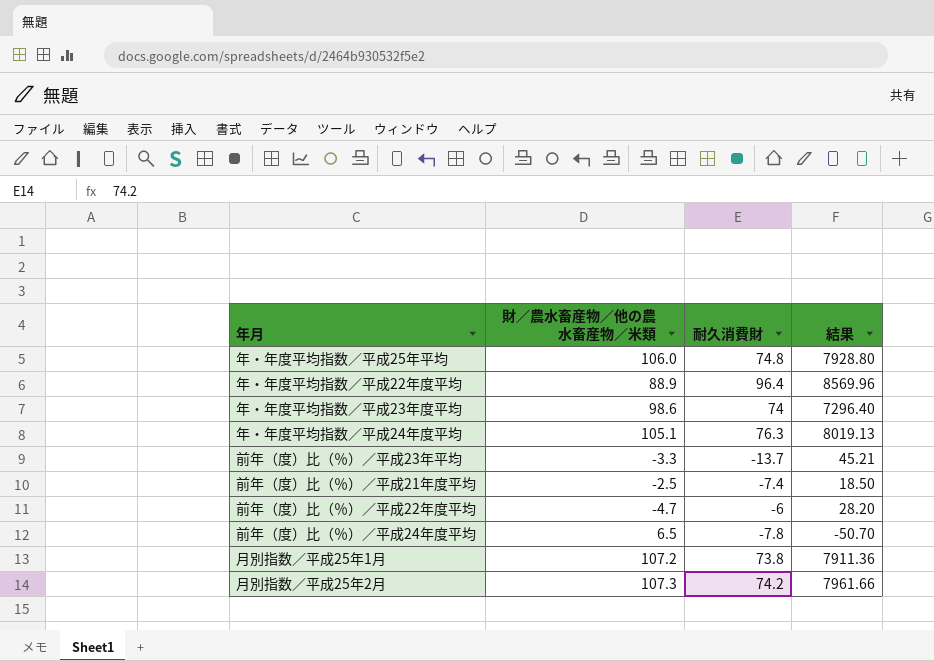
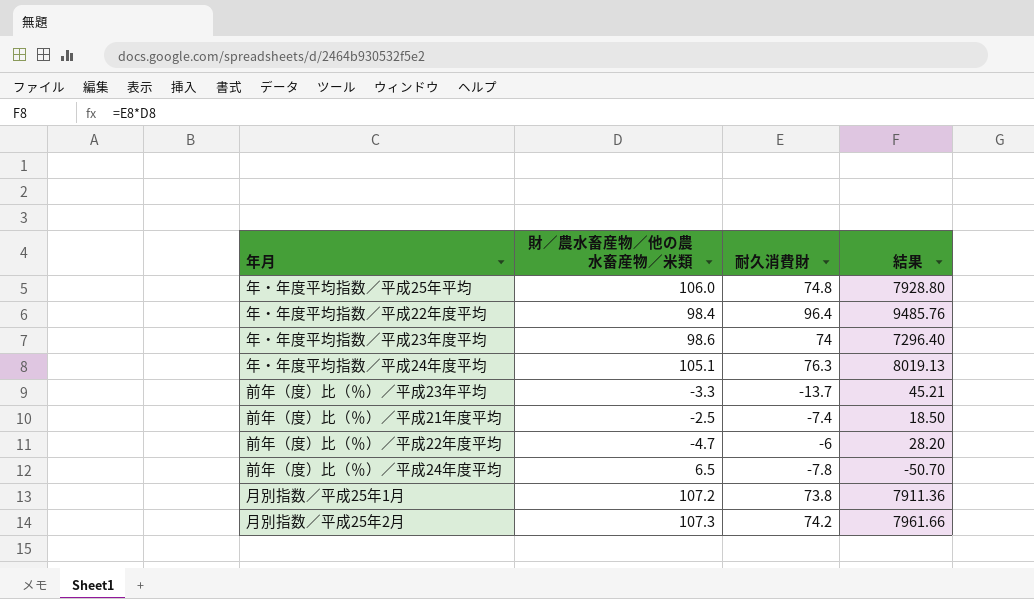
年・年度平均指数／平成22年度平均 | 財／農水畜産物／他の農水畜産物／米類: 88.9 -> 98.4
年・年度平均指数／平成22年度平均 | 結果: 8569.96 -> 9485.76

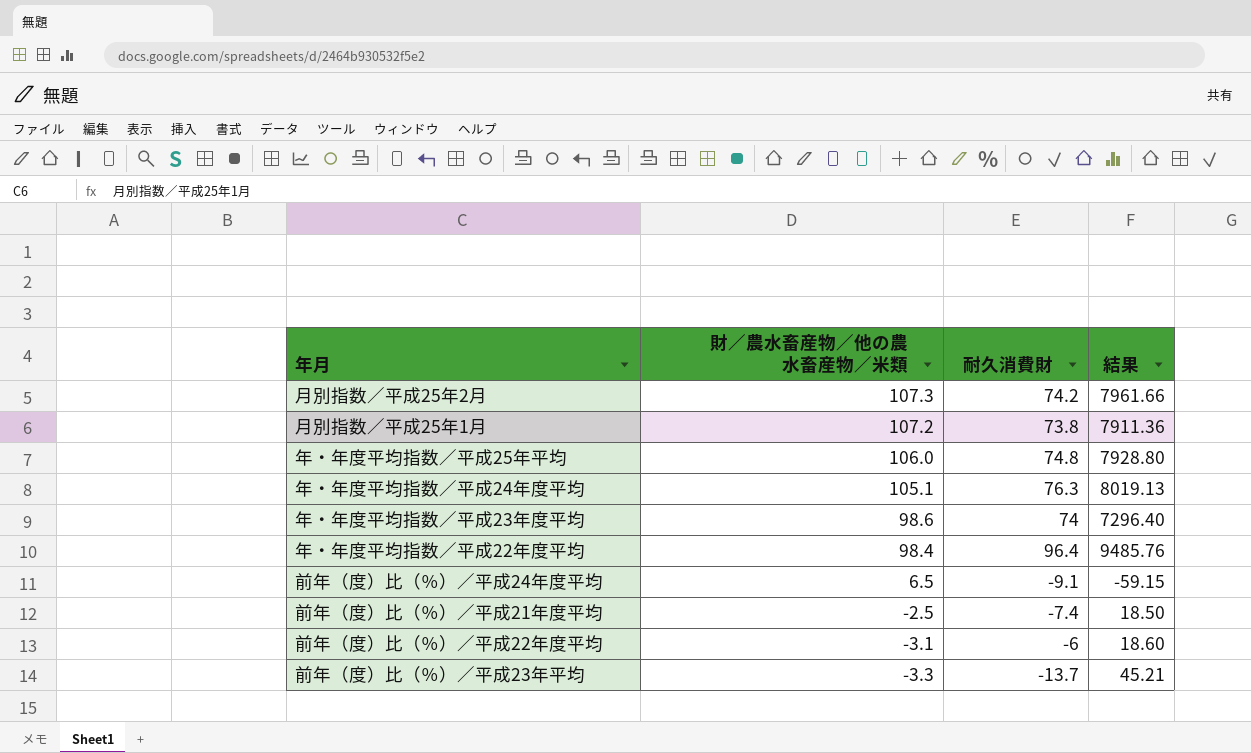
row order: none -> 財／農水畜産物／他の農水畜産物／米類 descending
前年（度）比（％）／平成24年度平均 | 耐久消費財: -7.8 -> -9.1
前年（度）比（％）／平成24年度平均 | 結果: -50.70 -> -59.15
前年（度）比（％）／平成22年度平均 | 財／農水畜産物／他の農水畜産物／米類: -4.7 -> -3.1
前年（度）比（％）／平成22年度平均 | 結果: 28.20 -> 18.60

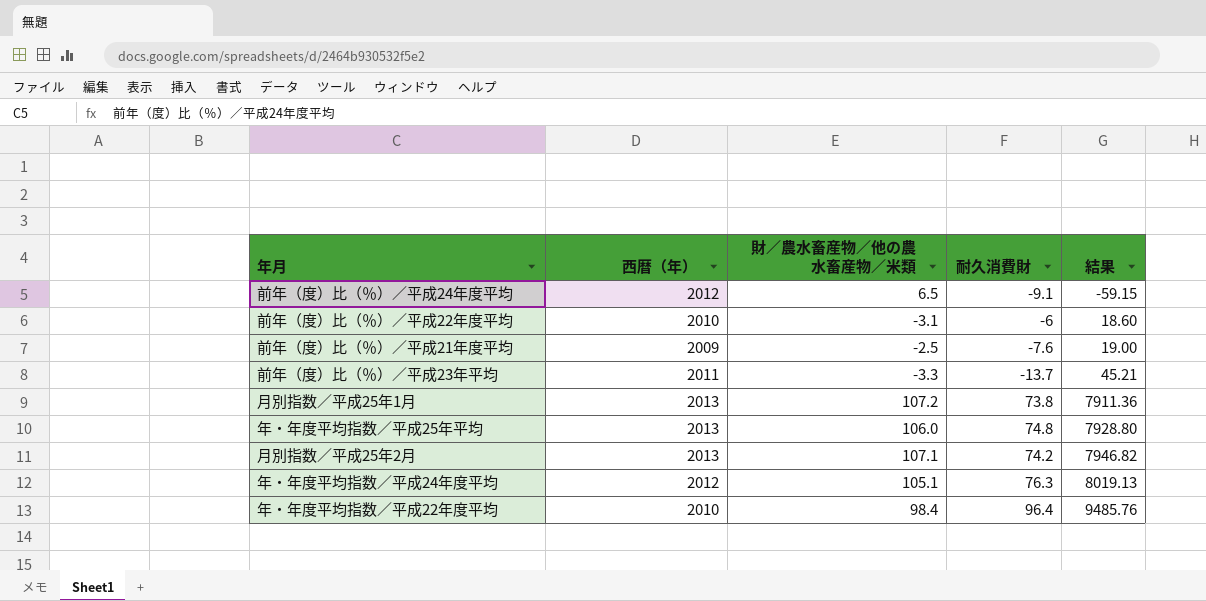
row order: 財／農水畜産物／他の農水畜産物／米類 descending -> 結果 ascending
column 西暦（年） | position: none -> 2
row 年・年度平均指数／平成23年度平均: 98.6 | 74 | 7296.40 -> none
前年（度）比（％）／平成21年度平均 | 耐久消費財: -7.4 -> -7.6
前年（度）比（％）／平成21年度平均 | 結果: 18.50 -> 19.00
月別指数／平成25年2月 | 財／農水畜産物／他の農水畜産物／米類: 107.3 -> 107.1
月別指数／平成25年2月 | 結果: 7961.66 -> 7946.82

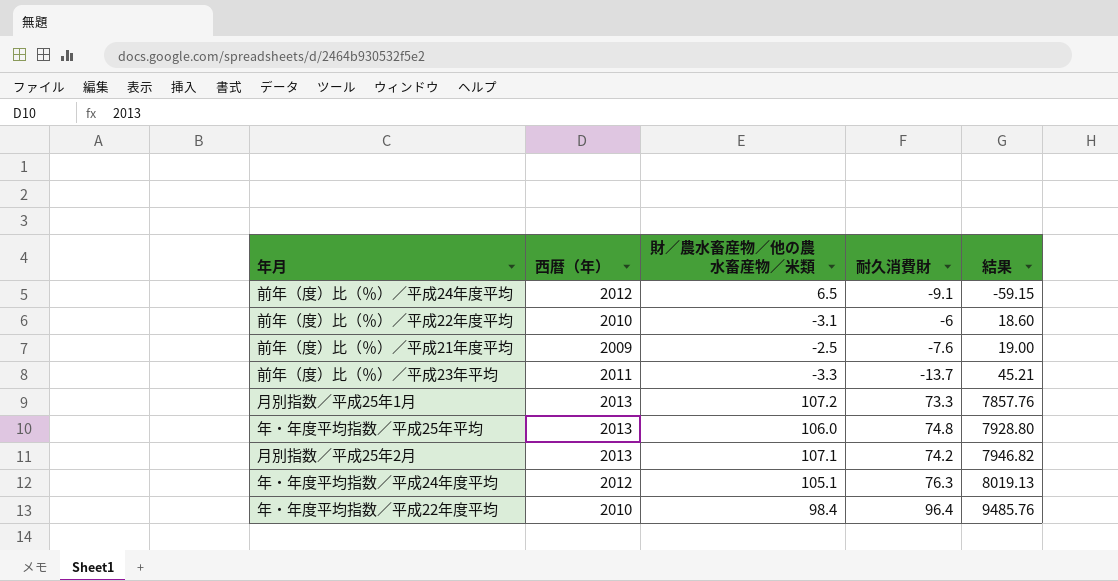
月別指数／平成25年1月 | 耐久消費財: 73.8 -> 73.3
月別指数／平成25年1月 | 結果: 7911.36 -> 7857.76

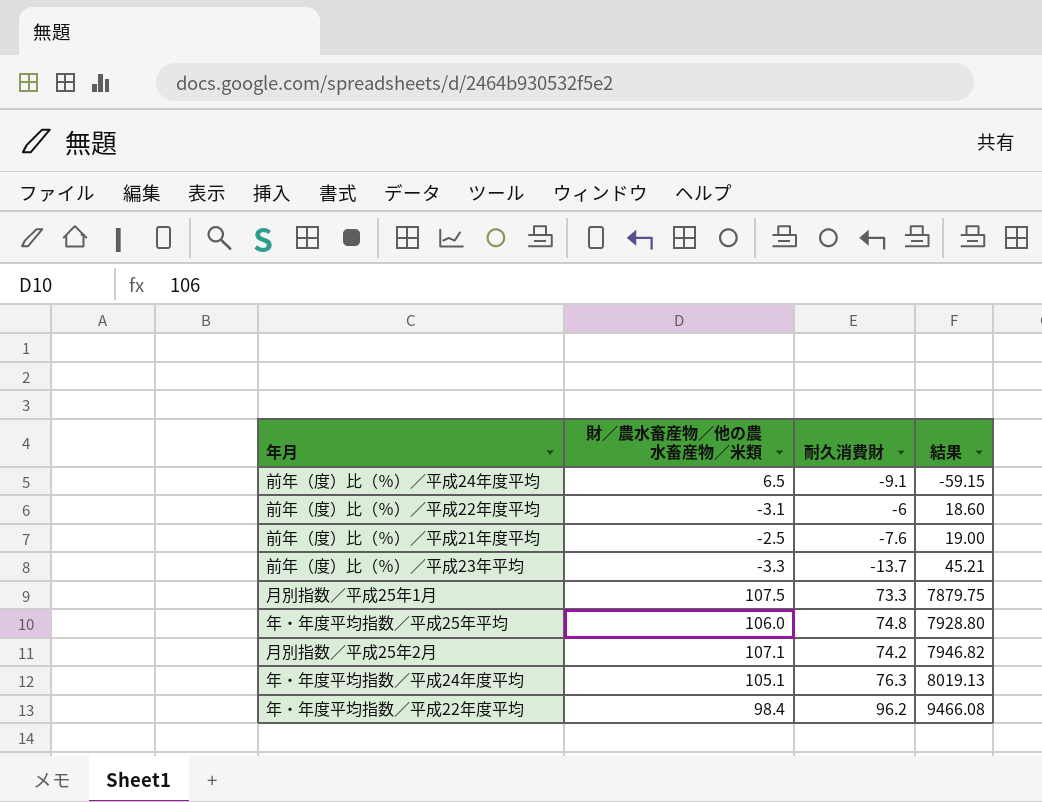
column 西暦（年） | position: 2 -> none
月別指数／平成25年1月 | 財／農水畜産物／他の農水畜産物／米類: 107.2 -> 107.5
月別指数／平成25年1月 | 結果: 7857.76 -> 7879.75
年・年度平均指数／平成22年度平均 | 耐久消費財: 96.4 -> 96.2
年・年度平均指数／平成22年度平均 | 結果: 9485.76 -> 9466.08

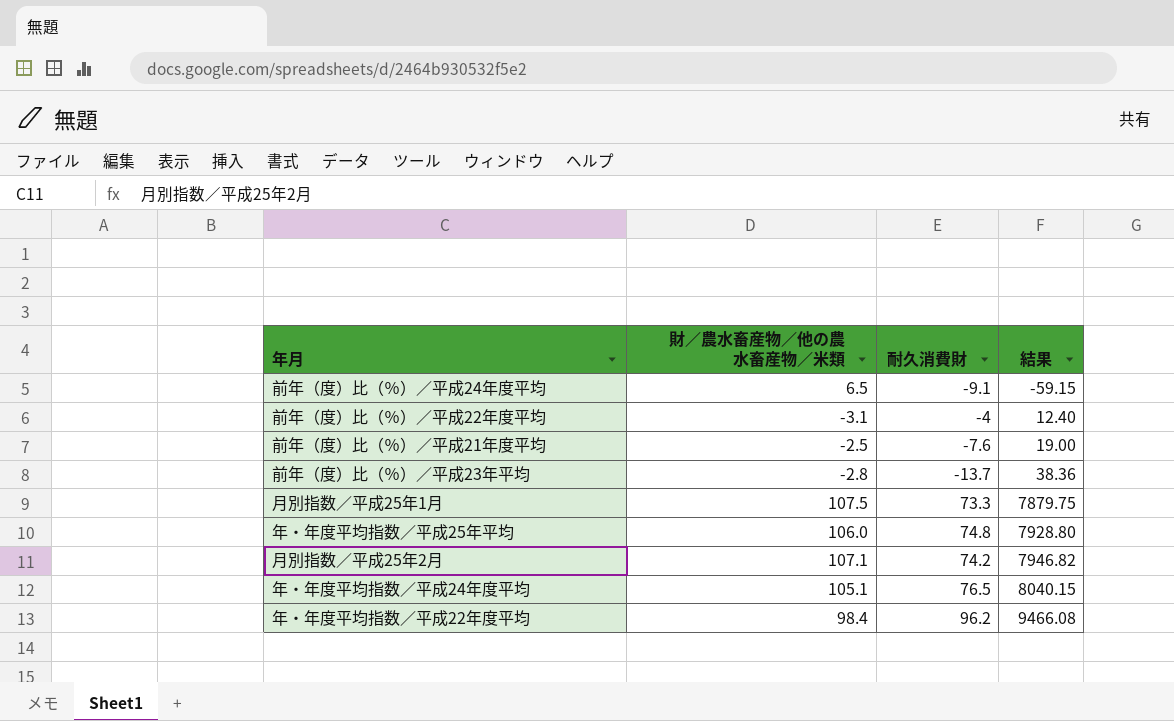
前年（度）比（％）／平成22年度平均 | 耐久消費財: -6 -> -4
前年（度）比（％）／平成22年度平均 | 結果: 18.60 -> 12.40
前年（度）比（％）／平成23年平均 | 財／農水畜産物／他の農水畜産物／米類: -3.3 -> -2.8
前年（度）比（％）／平成23年平均 | 結果: 45.21 -> 38.36
年・年度平均指数／平成24年度平均 | 耐久消費財: 76.3 -> 76.5
年・年度平均指数／平成24年度平均 | 結果: 8019.13 -> 8040.15

